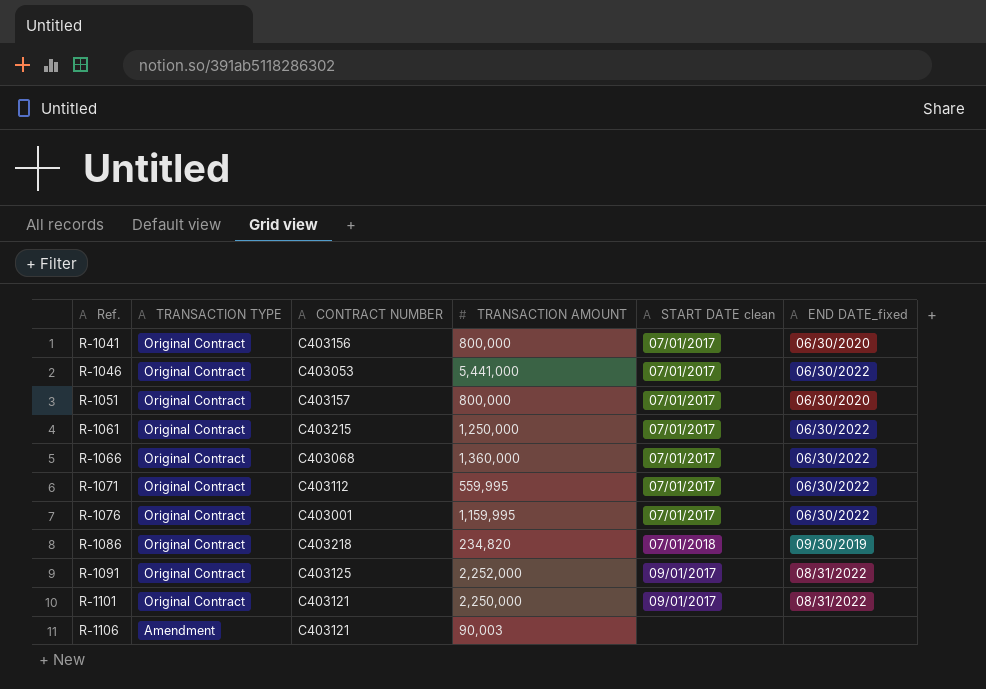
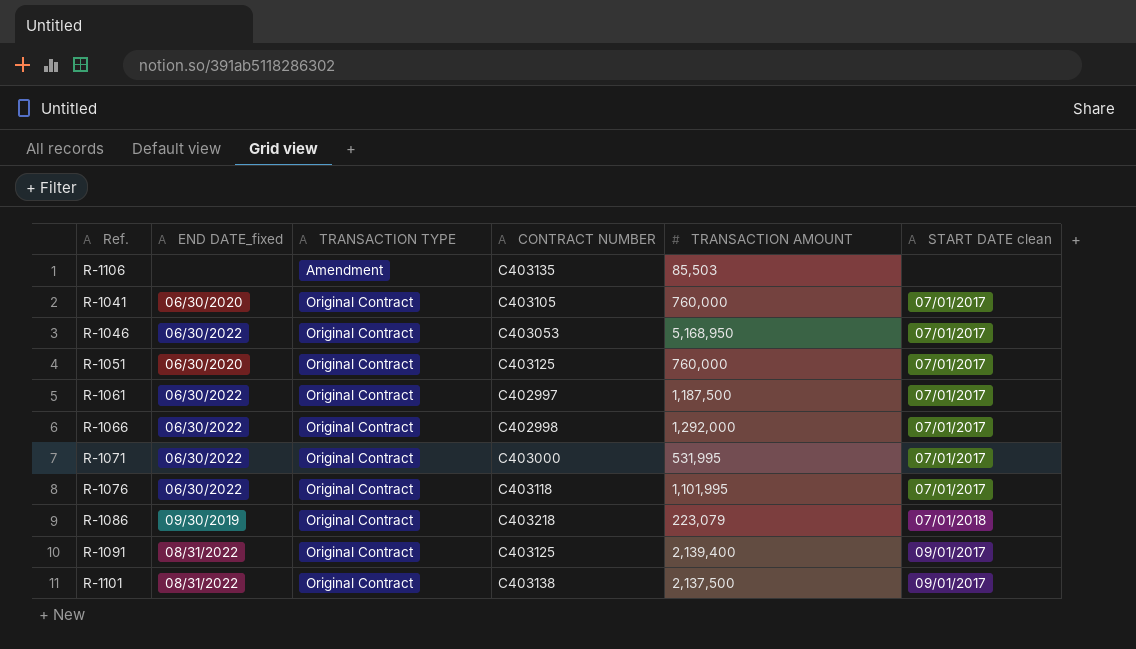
row order: Ref. ascending -> TRANSACTION TYPE ascending
column END DATE_fixed | position: 6 -> 2
R-1106 | CONTRACT NUMBER: C403121 -> C403135
R-1106 | TRANSACTION AMOUNT: 90,003 -> 85,503
R-1041 | CONTRACT NUMBER: C403156 -> C403105
R-1041 | TRANSACTION AMOUNT: 800,000 -> 760,000
R-1046 | TRANSACTION AMOUNT: 5,441,000 -> 5,168,950
R-1051 | CONTRACT NUMBER: C403157 -> C403125
R-1051 | TRANSACTION AMOUNT: 800,000 -> 760,000
R-1061 | CONTRACT NUMBER: C403215 -> C402997
R-1061 | TRANSACTION AMOUNT: 1,250,000 -> 1,187,500
R-1066 | CONTRACT NUMBER: C403068 -> C402998
R-1066 | TRANSACTION AMOUNT: 1,360,000 -> 1,292,000
R-1071 | CONTRACT NUMBER: C403112 -> C403000
R-1071 | TRANSACTION AMOUNT: 559,995 -> 531,995
R-1076 | CONTRACT NUMBER: C403001 -> C403118
R-1076 | TRANSACTION AMOUNT: 1,159,995 -> 1,101,995
R-1086 | TRANSACTION AMOUNT: 234,820 -> 223,079
R-1091 | TRANSACTION AMOUNT: 2,252,000 -> 2,139,400
R-1101 | CONTRACT NUMBER: C403121 -> C403138
R-1101 | TRANSACTION AMOUNT: 2,250,000 -> 2,137,500

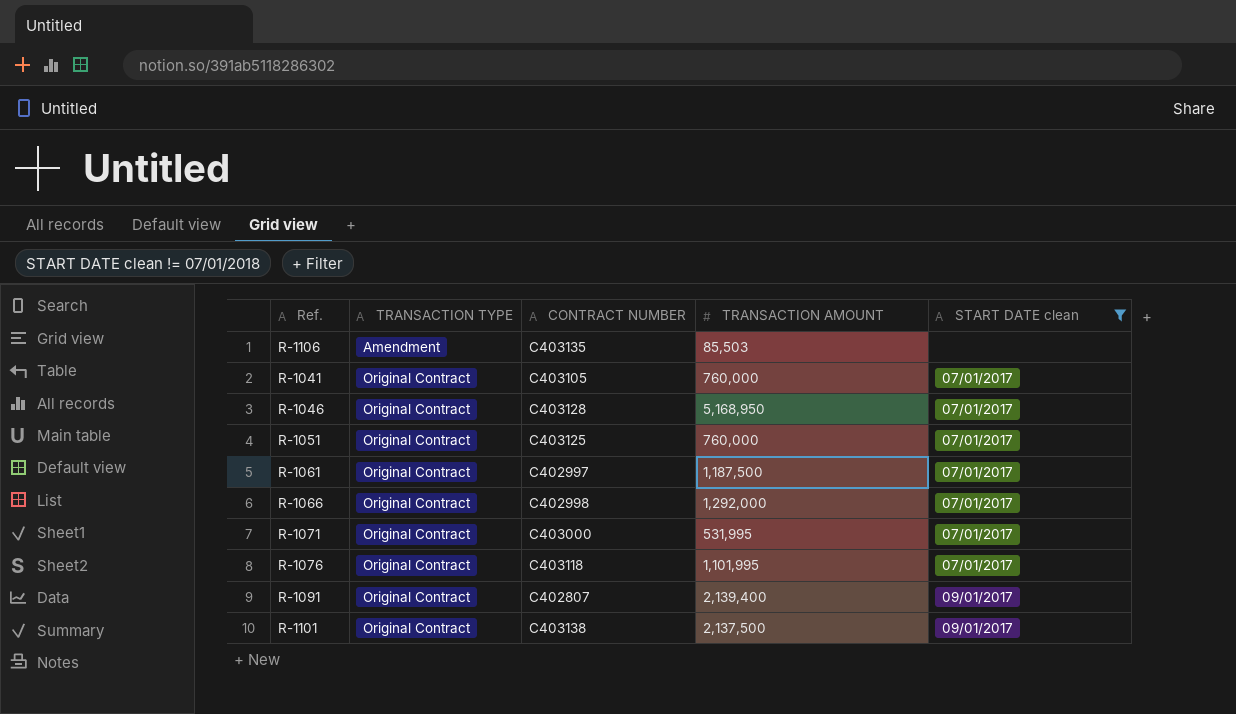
filter: none -> START DATE clean != 07/01/2018
column END DATE_fixed | position: 2 -> none
R-1046 | CONTRACT NUMBER: C403053 -> C403128
R-1091 | CONTRACT NUMBER: C403125 -> C402807

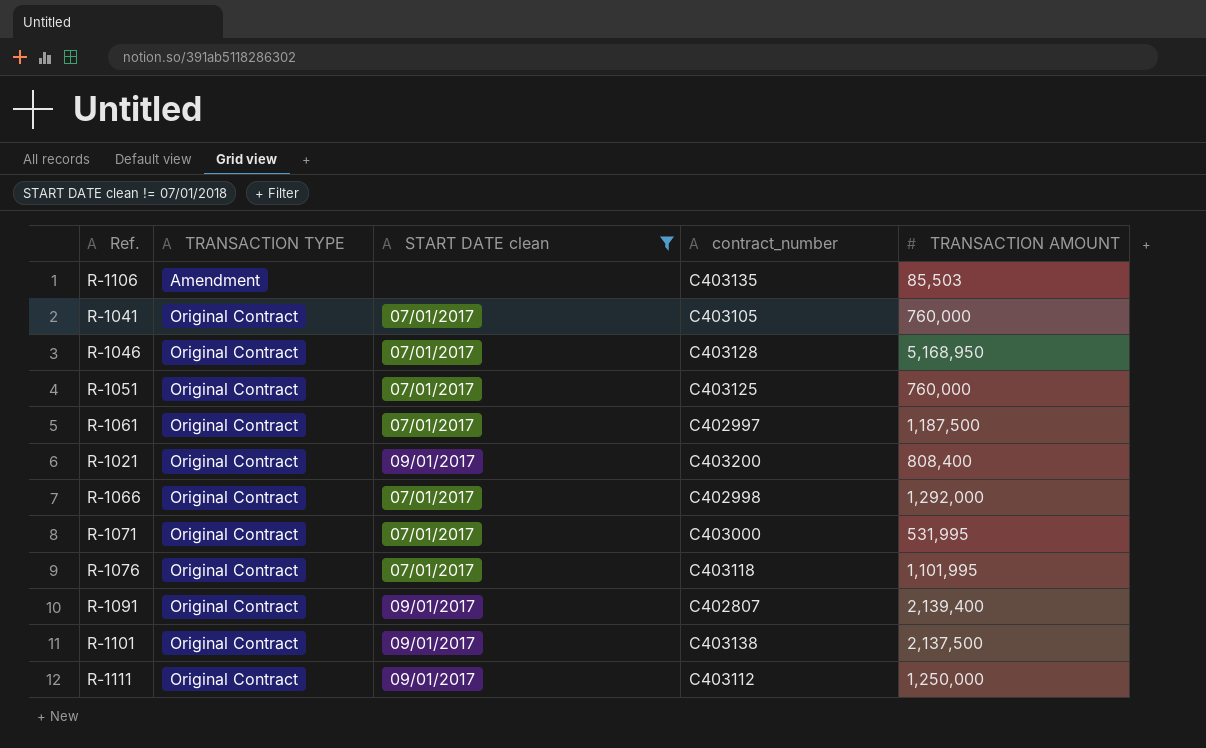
column START DATE clean | position: 5 -> 3
column name: CONTRACT NUMBER -> contract_number
row R-1021: none -> Original Contract | 09/01/2017 | C403200 | 808,400
row R-1111: none -> Original Contract | 09/01/2017 | C403112 | 1,250,000

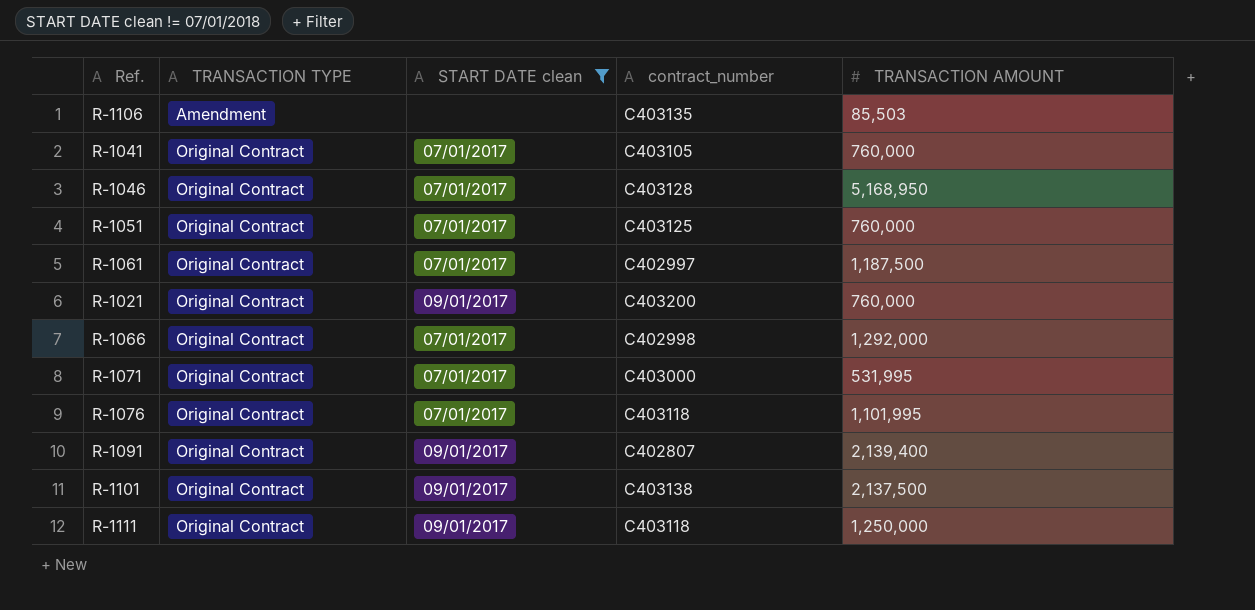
R-1021 | TRANSACTION AMOUNT: 808,400 -> 760,000
R-1111 | contract_number: C403112 -> C403118

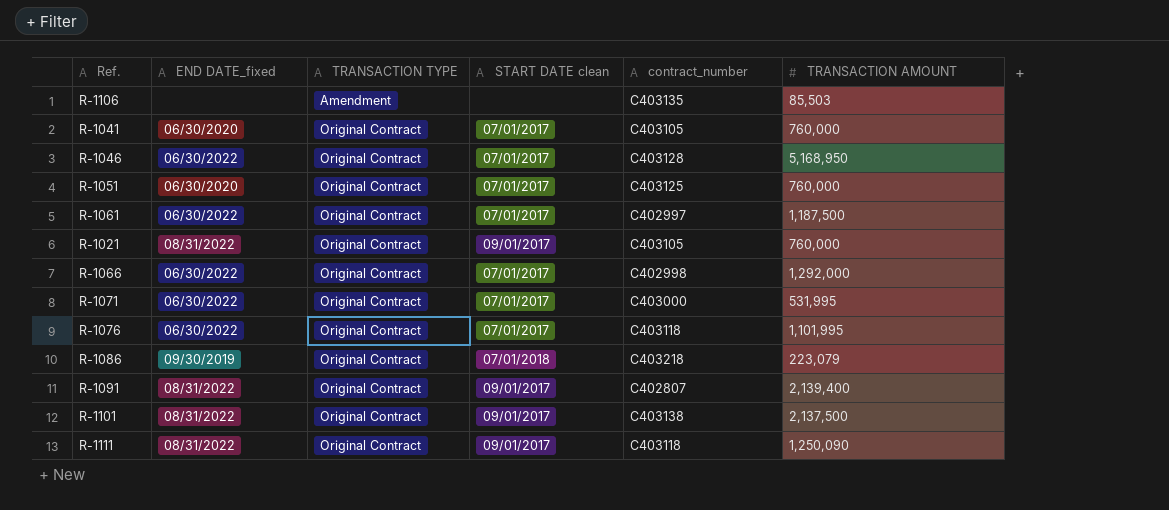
filter: START DATE clean != 07/01/2018 -> none
column END DATE_fixed | position: none -> 2
R-1021 | contract_number: C403200 -> C403105
R-1111 | TRANSACTION AMOUNT: 1,250,000 -> 1,250,090

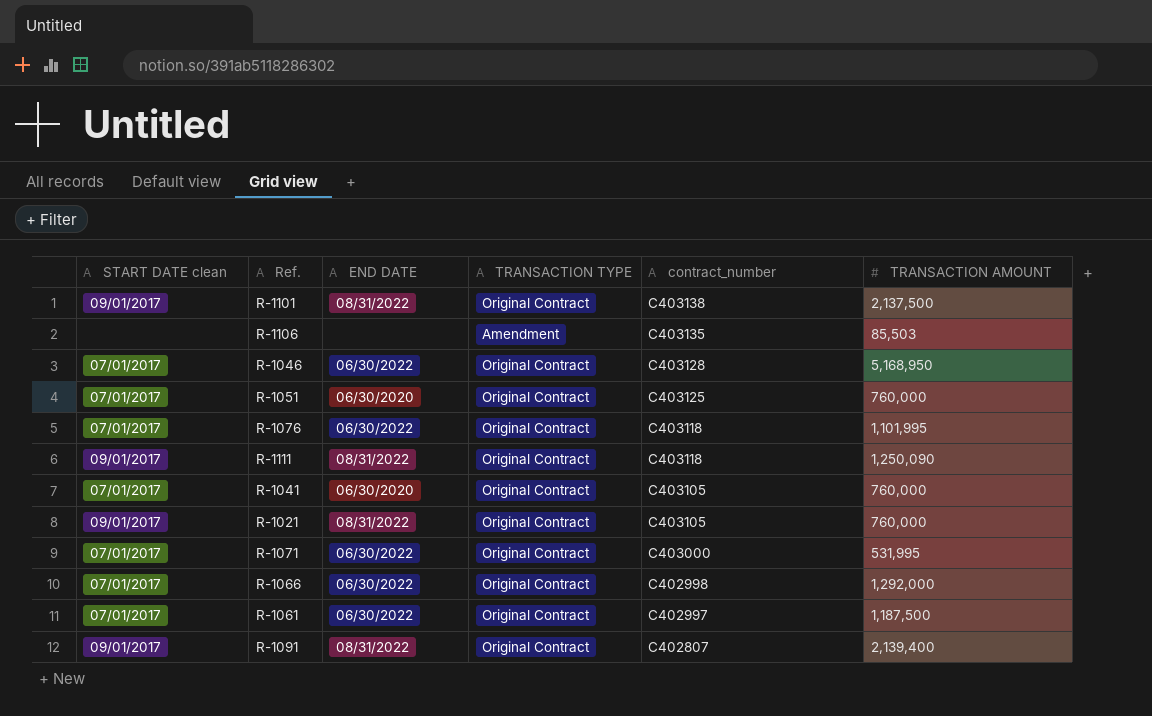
row order: TRANSACTION TYPE ascending -> contract_number descending
column START DATE clean | position: 4 -> 1
column name: END DATE_fixed -> END DATE
row R-1086: 09/30/2019 | Original Contract | 07/01/2018 | C403218 | 223,079 -> none

